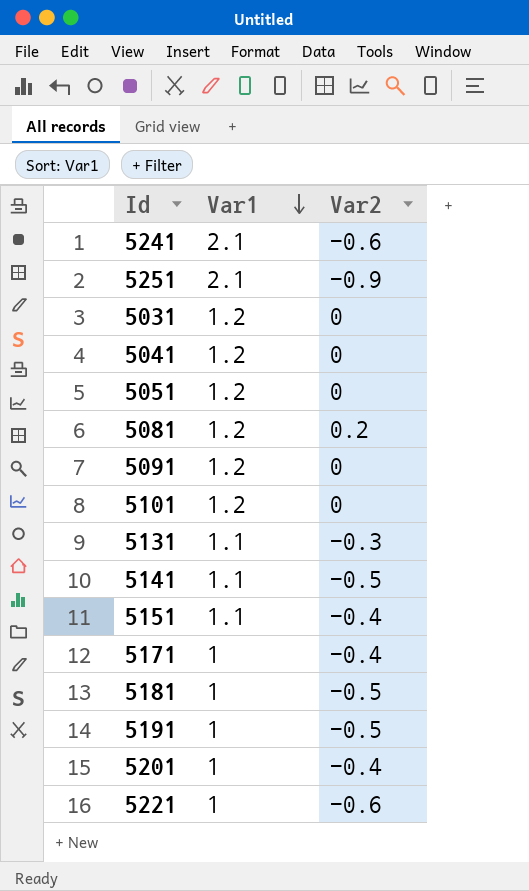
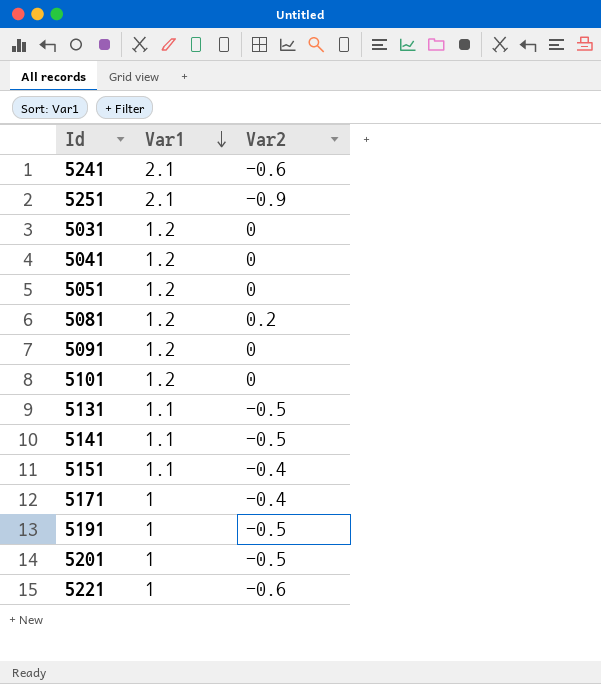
row 5181: 1 | -0.5 -> none
5131 | Var2: -0.3 -> -0.5
5201 | Var2: -0.4 -> -0.5

